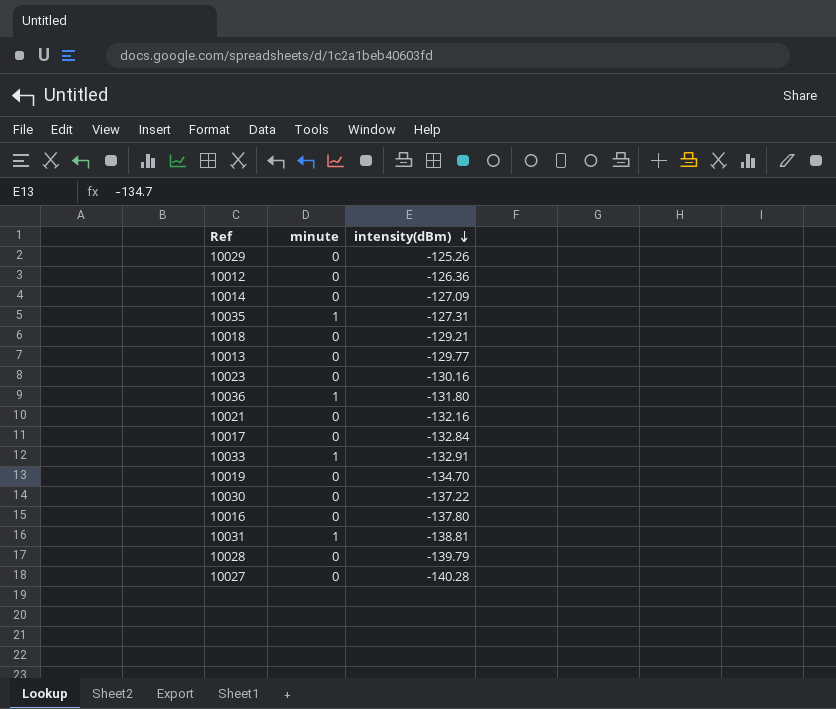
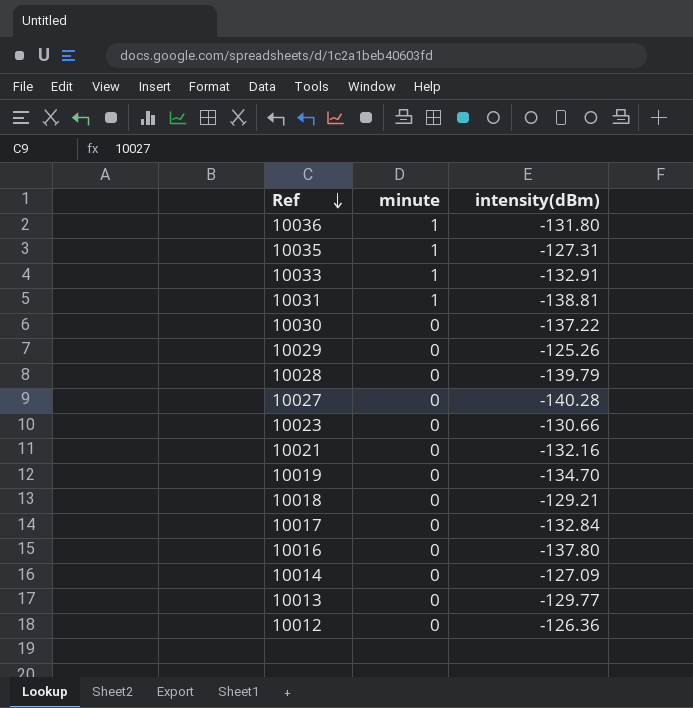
row order: intensity(dBm) descending -> Ref descending
10023 | intensity(dBm): -130.16 -> -130.66

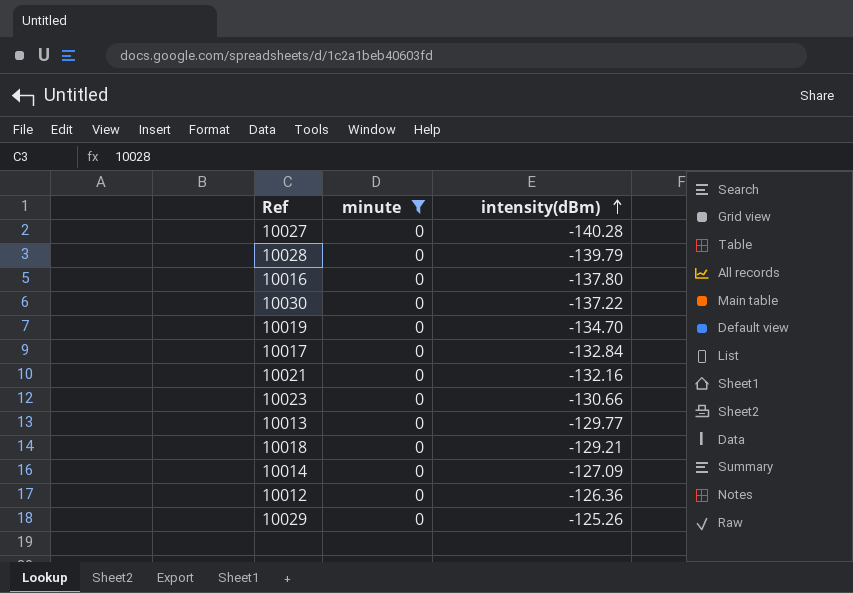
filter: none -> minute = 0
row order: Ref descending -> intensity(dBm) ascending

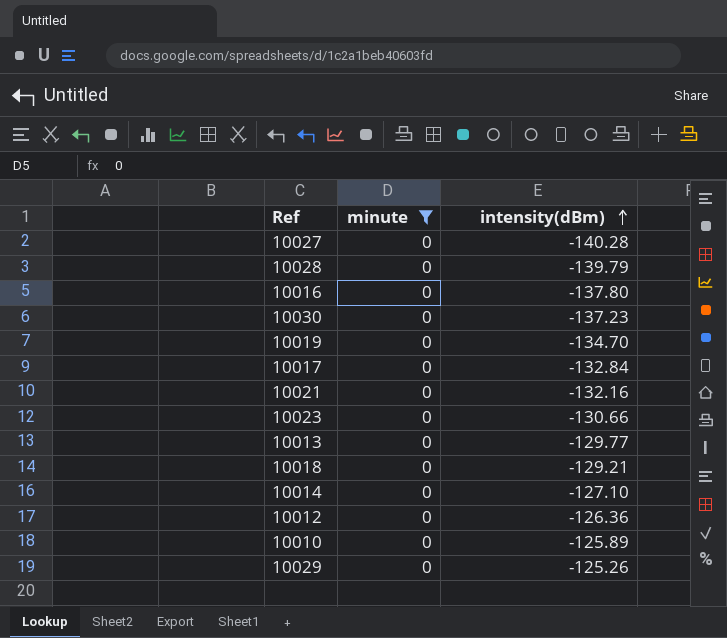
10030 | intensity(dBm): -137.22 -> -137.23
10014 | intensity(dBm): -127.09 -> -127.10
row 10010: none -> 0 | -125.89

